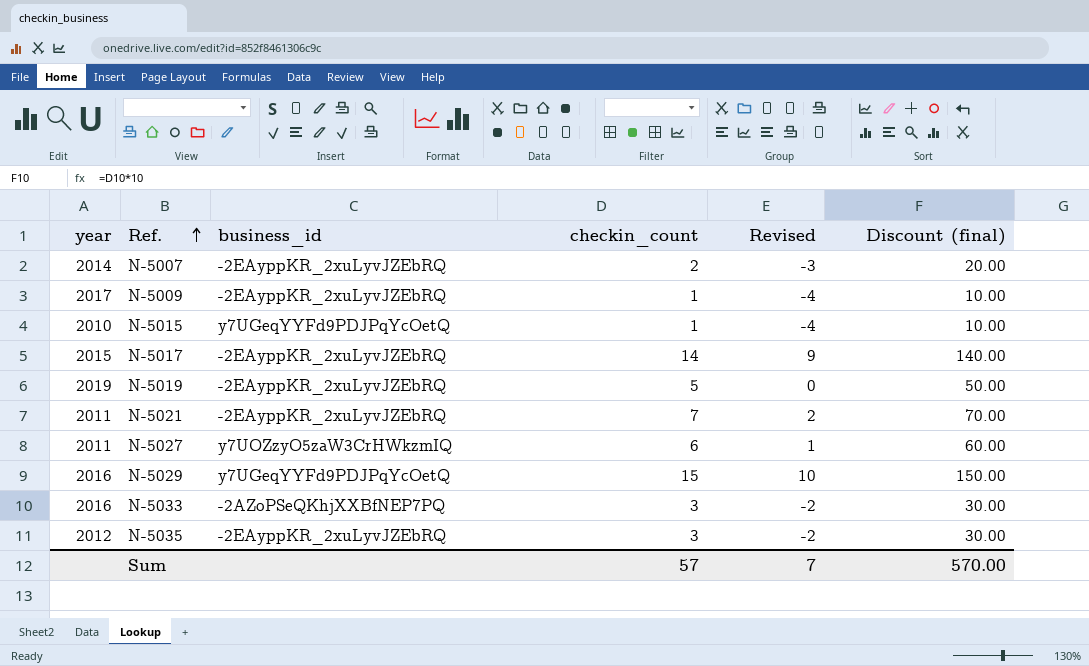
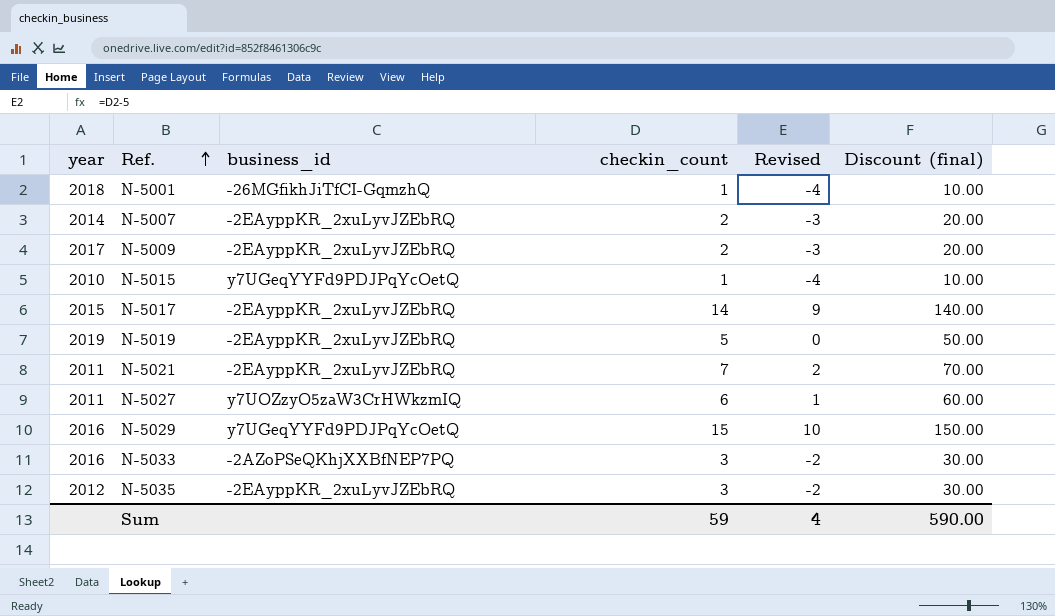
row N-5001: none -> 2018 | -26MGfikhJiTfCI-GqmzhQ | 1 | -4 | 10.00
N-5009 | checkin_count: 1 -> 2
N-5009 | Revised: -4 -> -3
N-5009 | Discount (final): 10.00 -> 20.00
Sum | checkin_count: 57 -> 59
Sum | Revised: 7 -> 4
Sum | Discount (final): 570.00 -> 590.00

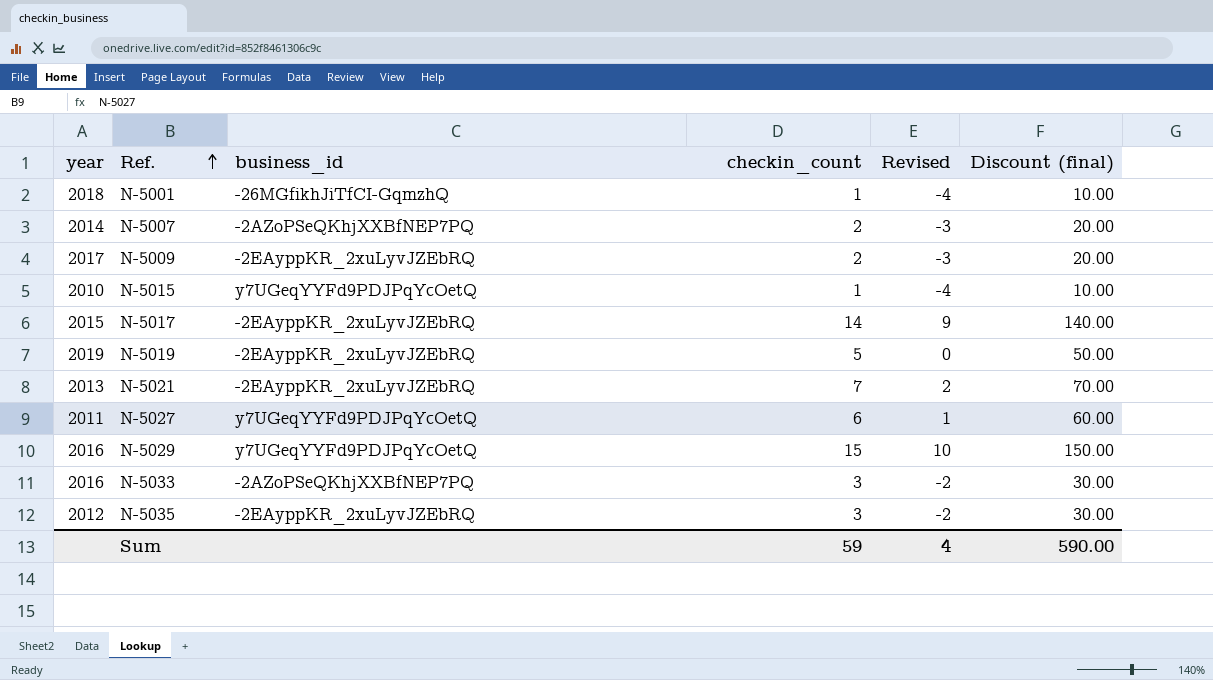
N-5007 | business_id: -2EAyppKR_2xuLyvJZEbRQ -> -2AZoPSeQKhjXXBfNEP7PQ
N-5021 | year: 2011 -> 2013
N-5027 | business_id: y7UOZzyO5zaW3CrHWkzmIQ -> y7UGeqYYFd9PDJPqYcOetQ

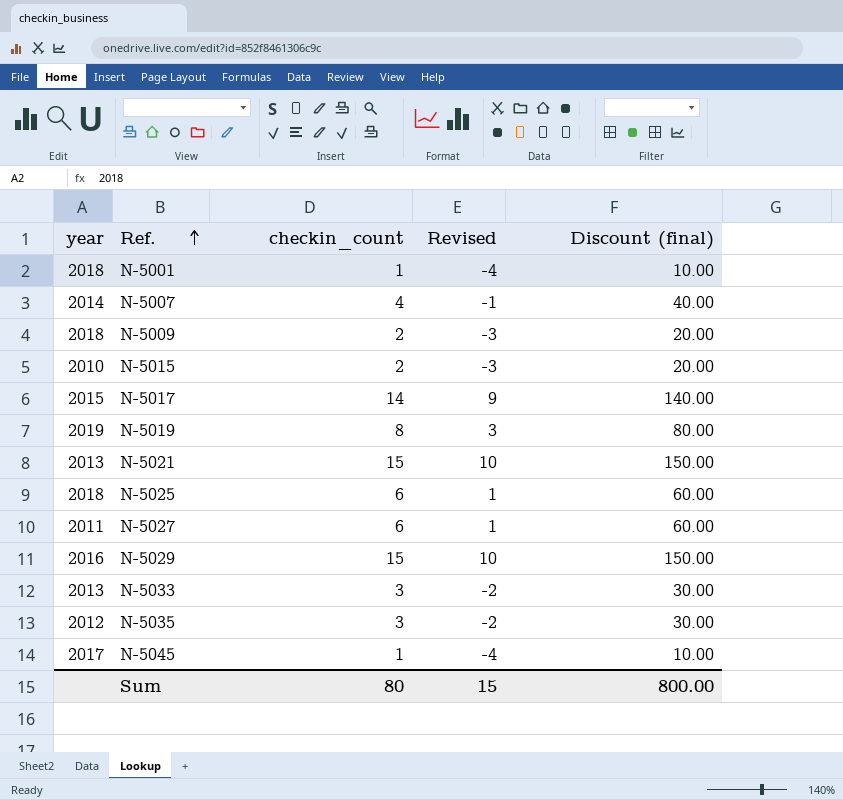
column business_id | position: 3 -> none
N-5007 | checkin_count: 2 -> 4
N-5007 | Revised: -3 -> -1
N-5007 | Discount (final): 20.00 -> 40.00
N-5009 | year: 2017 -> 2018
N-5015 | checkin_count: 1 -> 2
N-5015 | Revised: -4 -> -3
N-5015 | Discount (final): 10.00 -> 20.00
N-5019 | checkin_count: 5 -> 8
N-5019 | Revised: 0 -> 3
N-5019 | Discount (final): 50.00 -> 80.00
N-5021 | checkin_count: 7 -> 15
N-5021 | Revised: 2 -> 10
N-5021 | Discount (final): 70.00 -> 150.00
row N-5025: none -> 2018 | 6 | 1 | 60.00
N-5033 | year: 2016 -> 2013
row N-5045: none -> 2017 | 1 | -4 | 10.00
Sum | checkin_count: 59 -> 80
Sum | Revised: 4 -> 15
Sum | Discount (final): 590.00 -> 800.00

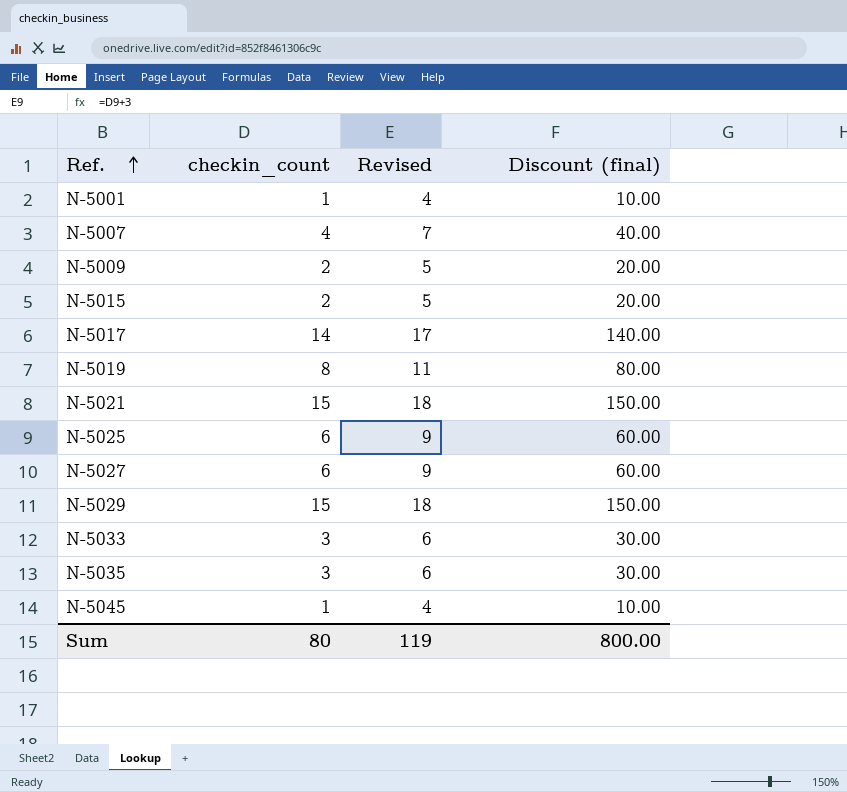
column year | position: 1 -> none
column Revised | formula: [checkin_count] - 5 -> [checkin_count] + 3
Sum | Revised: 15 -> 119

